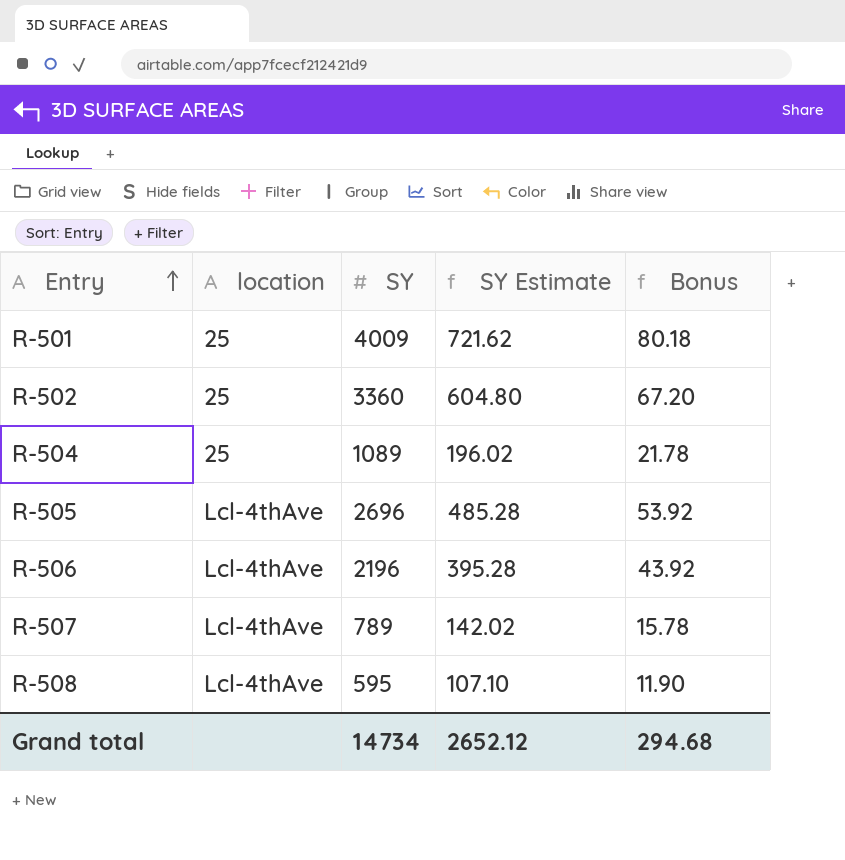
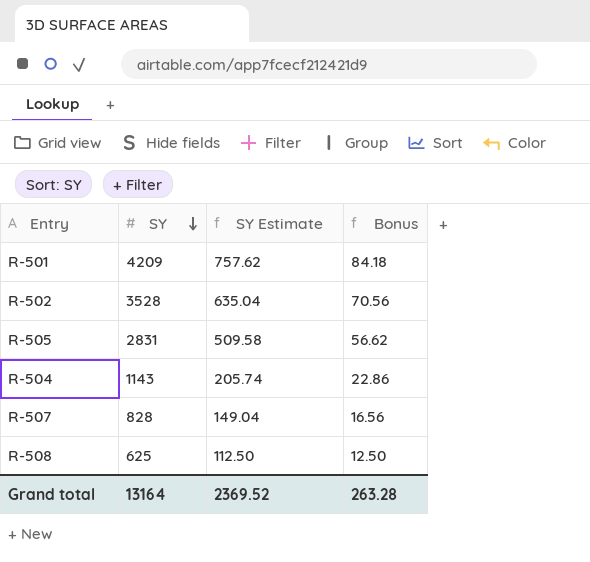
row order: Entry ascending -> SY descending
column location | position: 2 -> none
row R-506: Lcl-4thAve | 2196 | 395.28 | 43.92 -> none
R-501 | SY: 4009 -> 4209
R-501 | SY Estimate: 721.62 -> 757.62
R-501 | Bonus: 80.18 -> 84.18
R-502 | SY: 3360 -> 3528
R-502 | SY Estimate: 604.80 -> 635.04
R-502 | Bonus: 67.20 -> 70.56
R-505 | SY: 2696 -> 2831
R-505 | SY Estimate: 485.28 -> 509.58
R-505 | Bonus: 53.92 -> 56.62
R-504 | SY: 1089 -> 1143
R-504 | SY Estimate: 196.02 -> 205.74
R-504 | Bonus: 21.78 -> 22.86
R-507 | SY: 789 -> 828
R-507 | SY Estimate: 142.02 -> 149.04
R-507 | Bonus: 15.78 -> 16.56
R-508 | SY: 595 -> 625
R-508 | SY Estimate: 107.10 -> 112.50
R-508 | Bonus: 11.90 -> 12.50
Grand total | SY: 14734 -> 13164
Grand total | SY Estimate: 2652.12 -> 2369.52
Grand total | Bonus: 294.68 -> 263.28

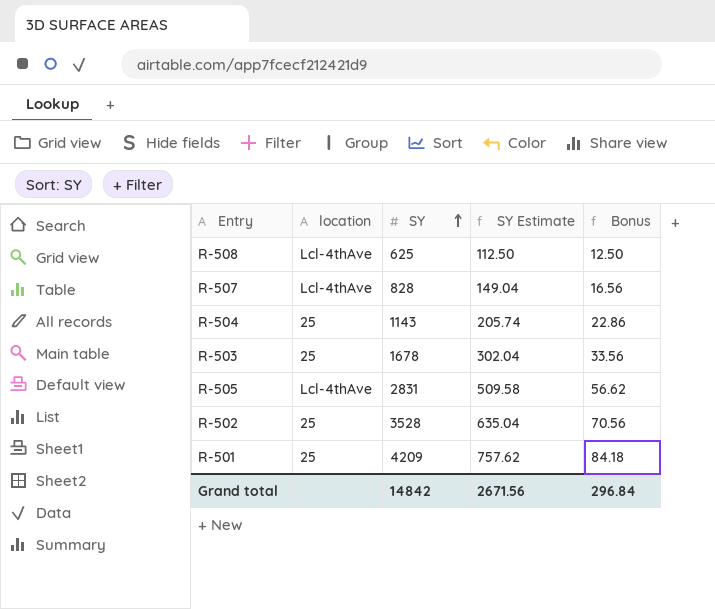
row order: SY descending -> SY ascending
column location | position: none -> 2
row R-503: none -> 25 | 1678 | 302.04 | 33.56
Grand total | SY: 13164 -> 14842
Grand total | SY Estimate: 2369.52 -> 2671.56
Grand total | Bonus: 263.28 -> 296.84

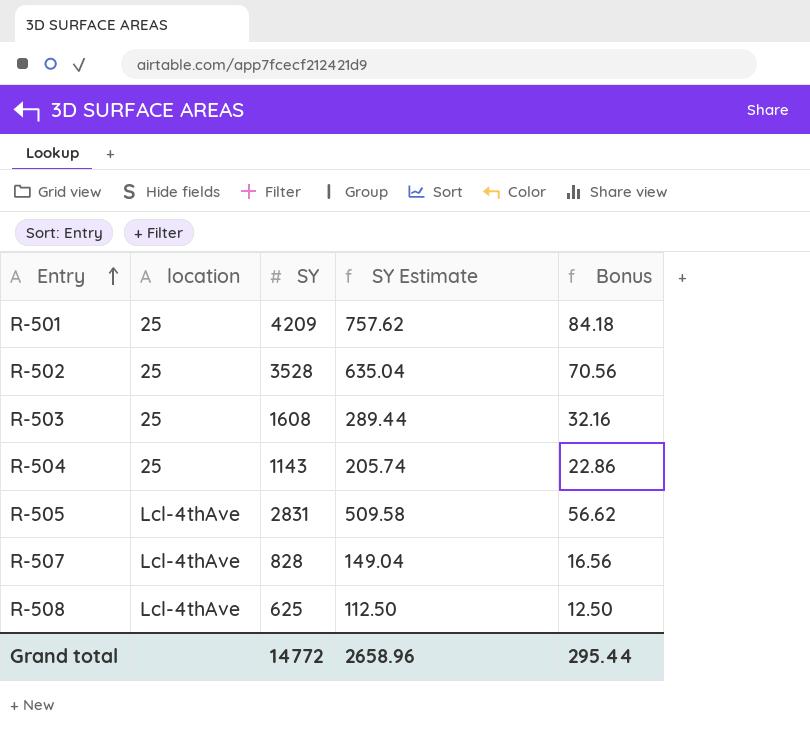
row order: SY ascending -> Entry ascending
R-503 | SY: 1678 -> 1608
R-503 | SY Estimate: 302.04 -> 289.44
R-503 | Bonus: 33.56 -> 32.16
Grand total | SY: 14842 -> 14772
Grand total | SY Estimate: 2671.56 -> 2658.96
Grand total | Bonus: 296.84 -> 295.44

